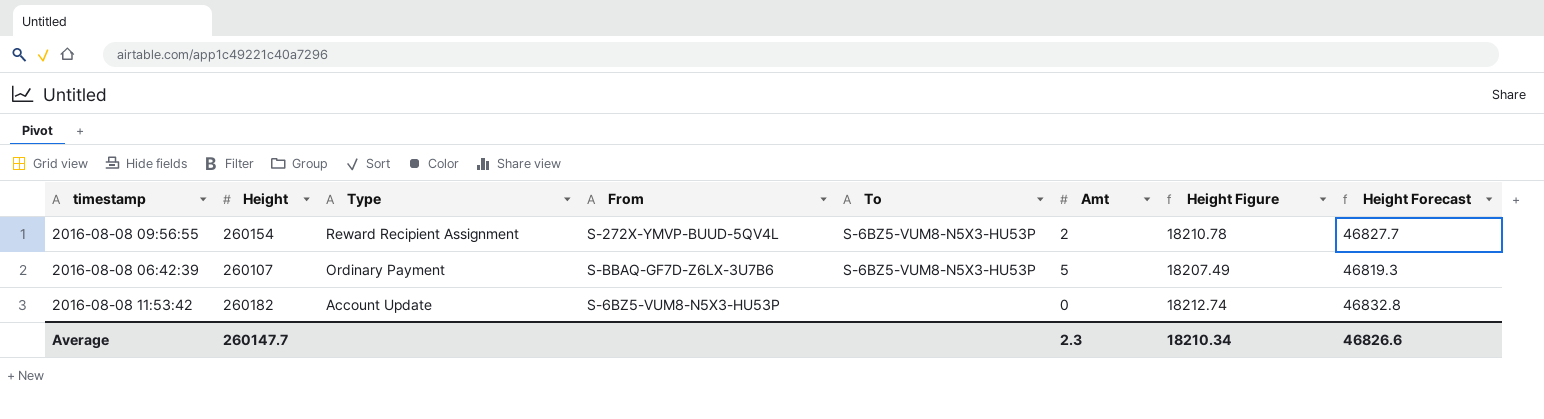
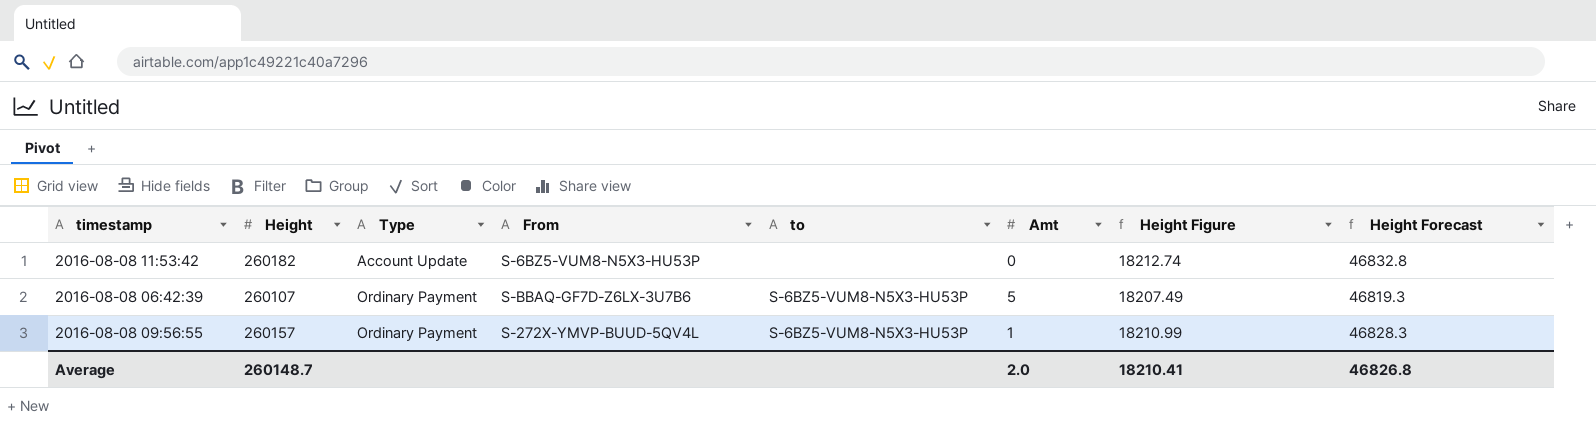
row order: Type descending -> Type ascending
column name: To -> to
2016-08-08 09:56:55 | Height: 260154 -> 260157
2016-08-08 09:56:55 | Type: Reward Recipient Assignment -> Ordinary Payment
2016-08-08 09:56:55 | Amt: 2 -> 1
2016-08-08 09:56:55 | Height Figure: 18210.78 -> 18210.99
2016-08-08 09:56:55 | Height Forecast: 46827.7 -> 46828.3
Average | Height: 260147.7 -> 260148.7
Average | Amt: 2.3 -> 2.0
Average | Height Figure: 18210.34 -> 18210.41
Average | Height Forecast: 46826.6 -> 46826.8

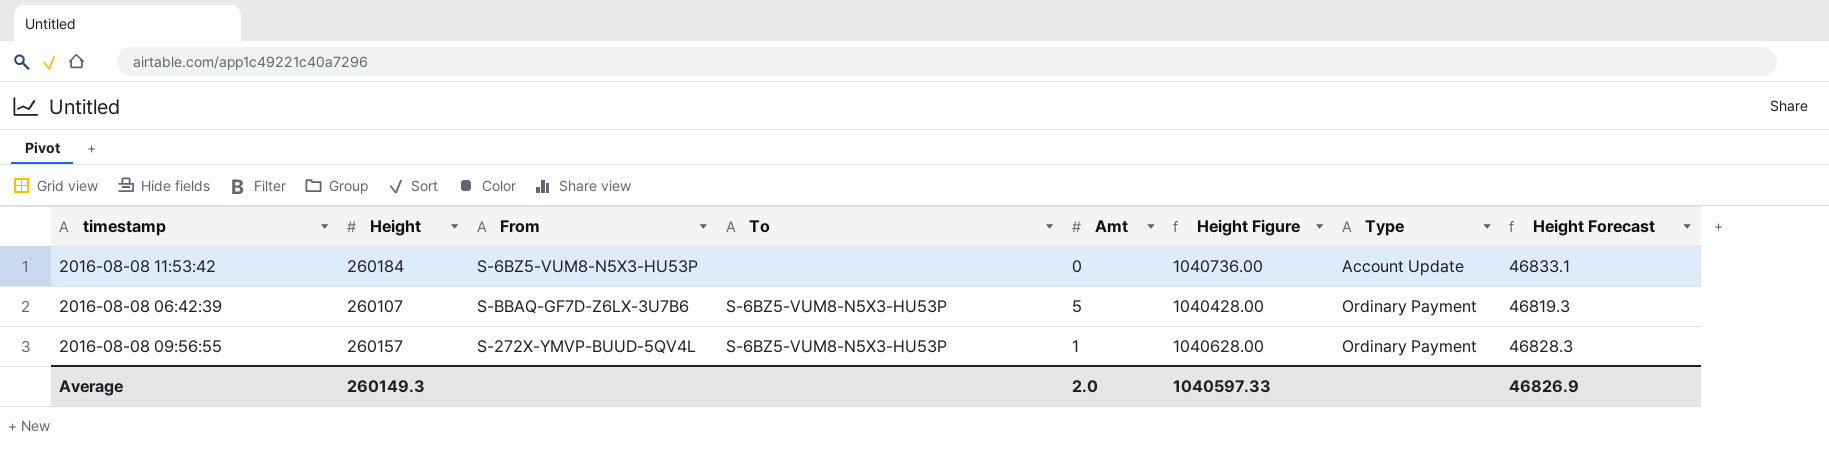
column name: to -> To
column Height Figure | formula: [Height] * 0.07 -> [Height] * 4
column Type | position: 3 -> 7
2016-08-08 11:53:42 | Height: 260182 -> 260184
2016-08-08 11:53:42 | Height Forecast: 46832.8 -> 46833.1
Average | Height: 260148.7 -> 260149.3
Average | Height Figure: 18210.41 -> 1040597.33
Average | Height Forecast: 46826.8 -> 46826.9

